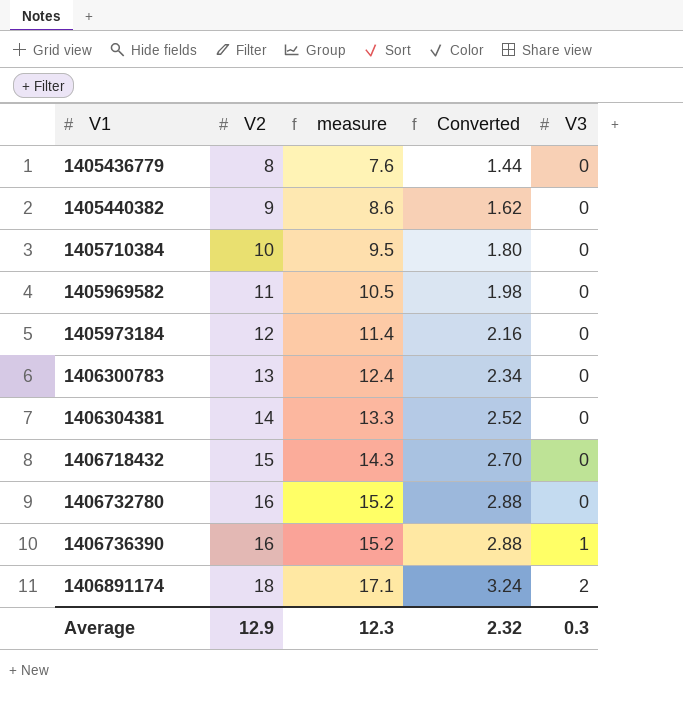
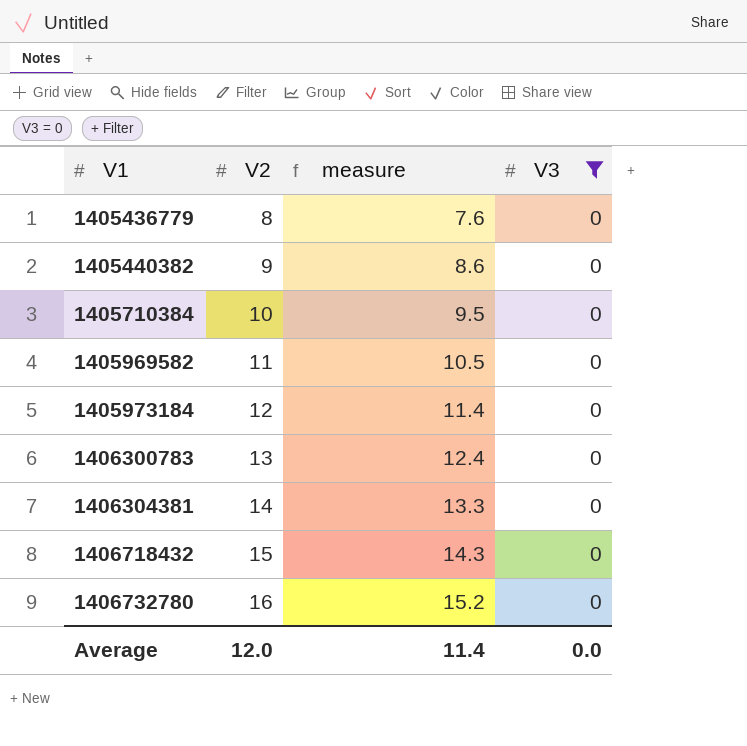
filter: none -> V3 = 0
column Converted | formula: [V2] * 0.18 -> none
Average | V2: 12.9 -> 12.0
Average | measure: 12.3 -> 11.4
Average | V3: 0.3 -> 0.0

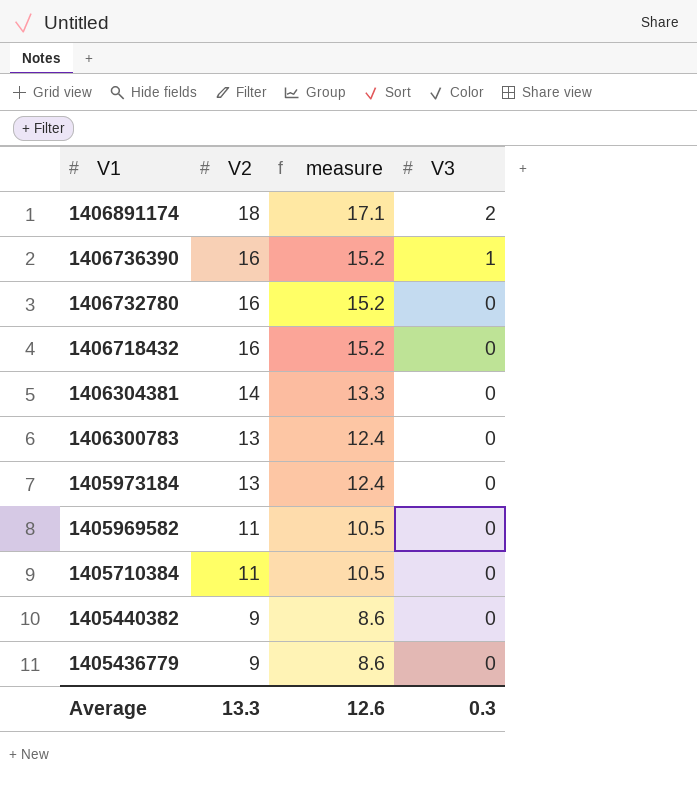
filter: V3 = 0 -> none
row order: V1 ascending -> V1 descending
1406718432 | V2: 15 -> 16
1406718432 | measure: 14.3 -> 15.2
1405973184 | V2: 12 -> 13
1405973184 | measure: 11.4 -> 12.4
1405710384 | V2: 10 -> 11
1405710384 | measure: 9.5 -> 10.5
1405436779 | V2: 8 -> 9
1405436779 | measure: 7.6 -> 8.6
Average | V2: 12.0 -> 13.3
Average | measure: 11.4 -> 12.6
Average | V3: 0.0 -> 0.3

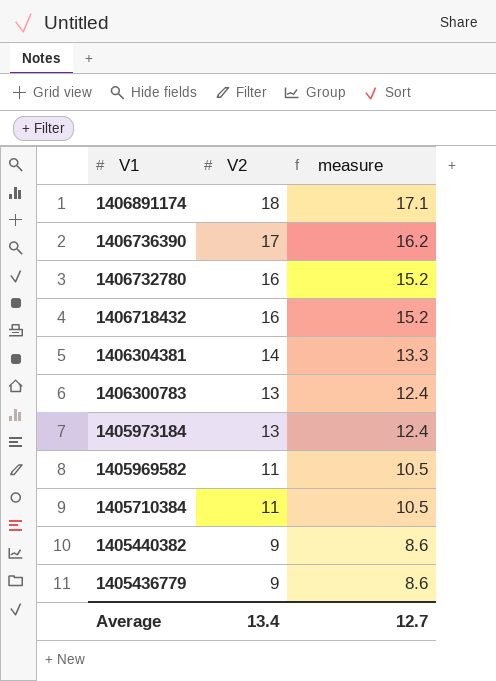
column V3 | position: 4 -> none
1406736390 | V2: 16 -> 17
1406736390 | measure: 15.2 -> 16.2
Average | V2: 13.3 -> 13.4
Average | measure: 12.6 -> 12.7

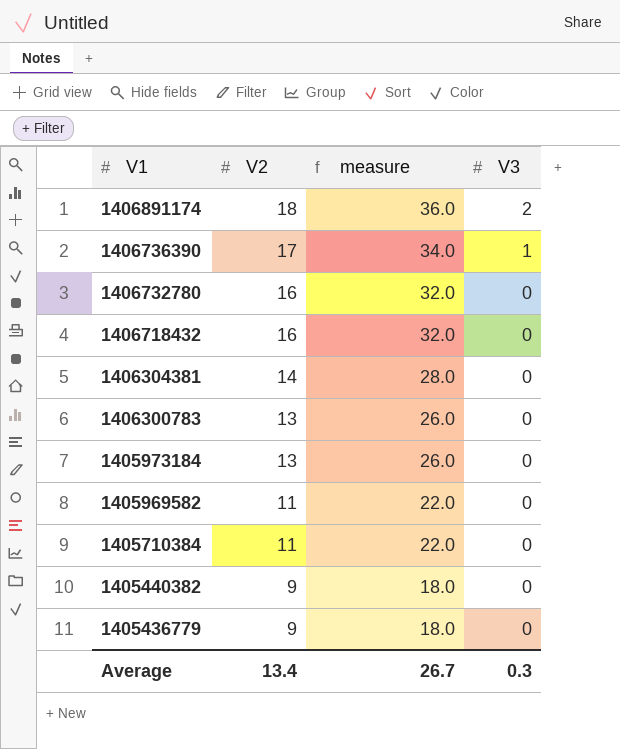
column measure | formula: [V2] * 0.95 -> [V2] * 2
column V3 | position: none -> 4
Average | measure: 12.7 -> 26.7

